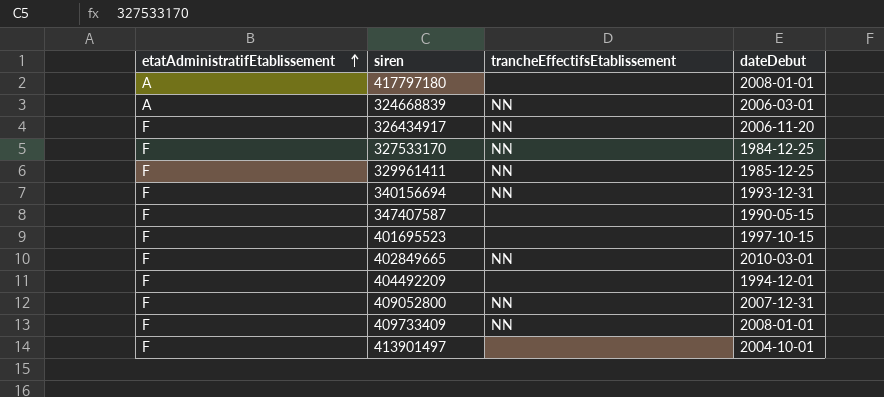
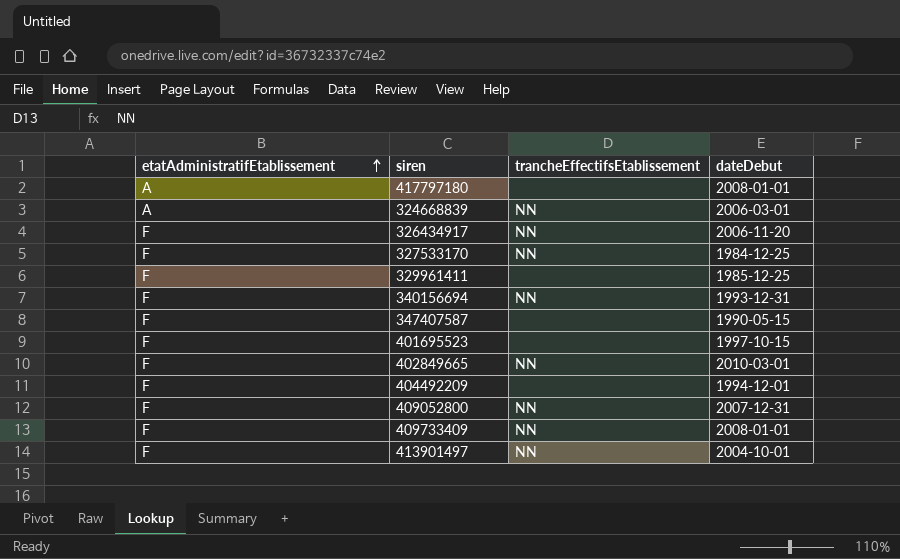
329961411 | trancheEffectifsEtablissement: NN -> none
413901497 | trancheEffectifsEtablissement: none -> NN

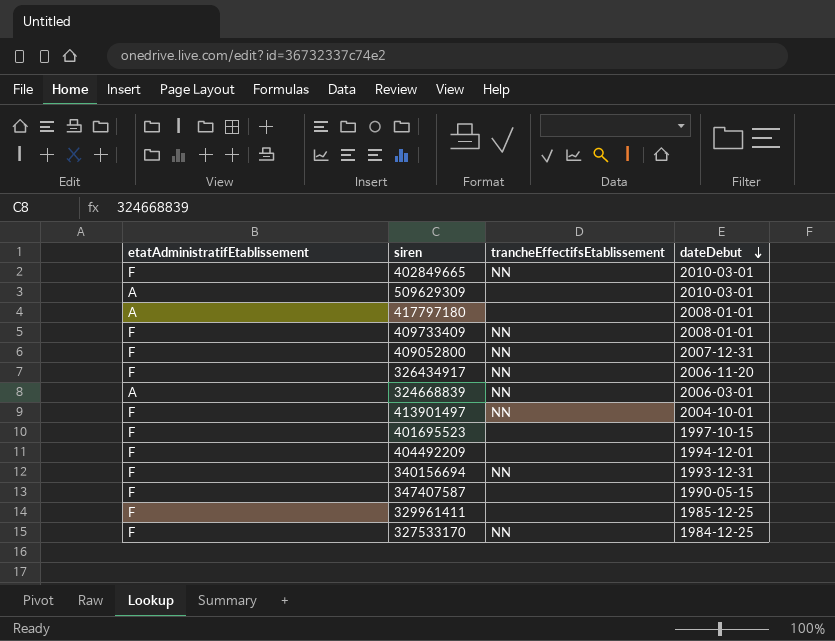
row order: etatAdministratifEtablissement ascending -> dateDebut descending
row 509629309: none -> A | none | 2010-03-01

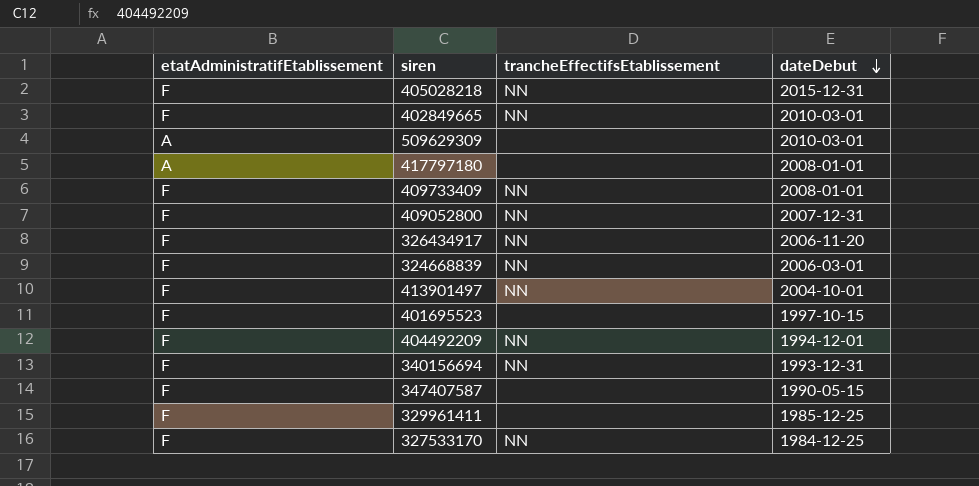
row 405028218: none -> F | NN | 2015-12-31
324668839 | etatAdministratifEtablissement: A -> F
404492209 | trancheEffectifsEtablissement: none -> NN

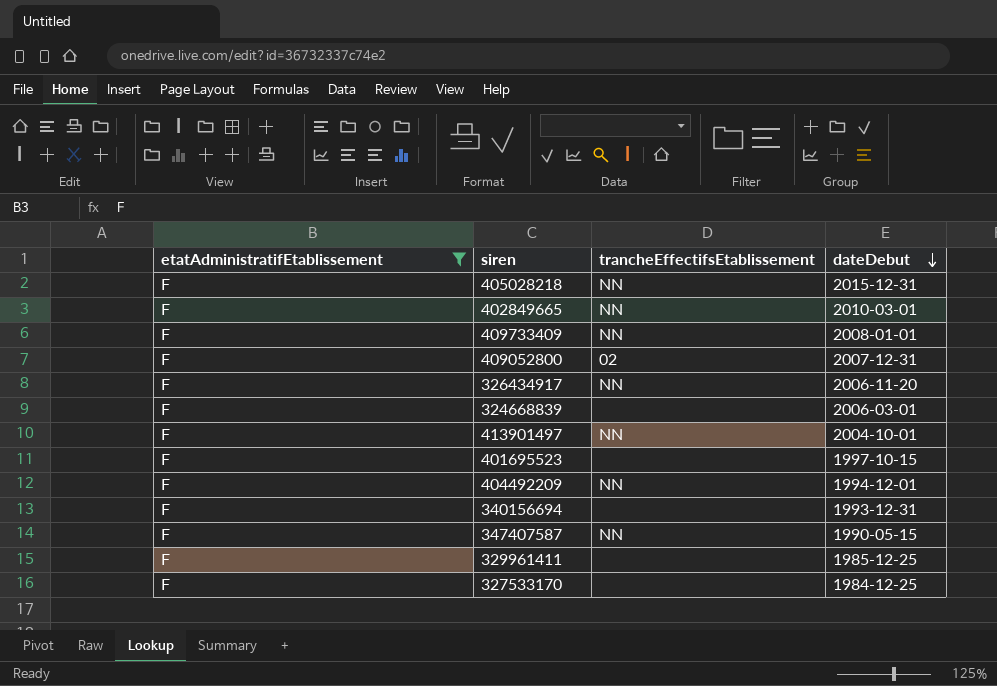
filter: none -> etatAdministratifEtablissement = F
409052800 | trancheEffectifsEtablissement: NN -> 02
324668839 | trancheEffectifsEtablissement: NN -> none
340156694 | trancheEffectifsEtablissement: NN -> none
347407587 | trancheEffectifsEtablissement: none -> NN
327533170 | trancheEffectifsEtablissement: NN -> none

